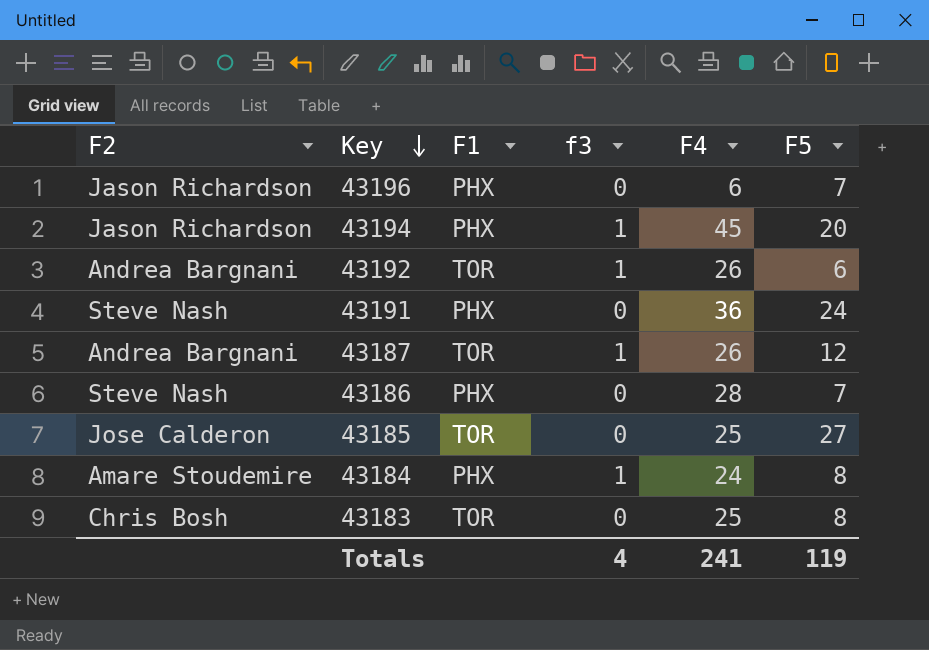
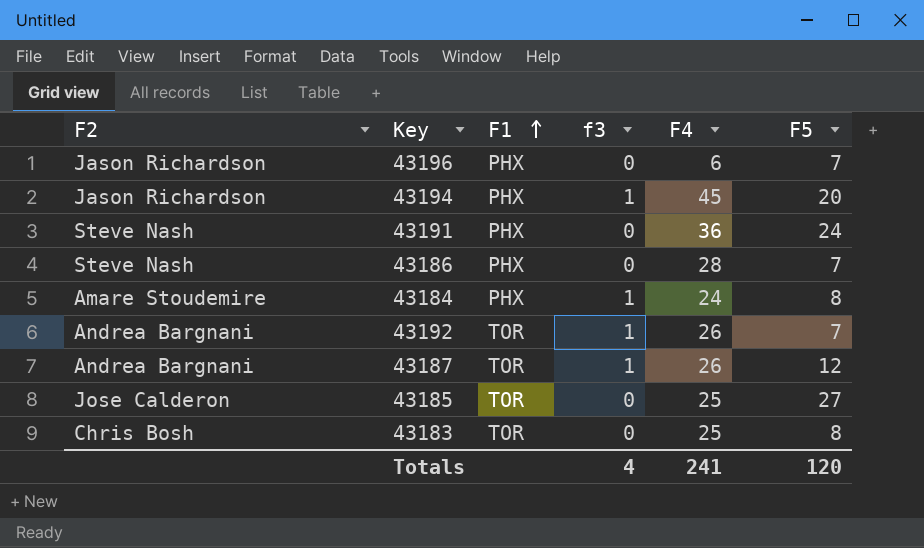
row order: Key descending -> F1 ascending
43192 | F5: 6 -> 7
Totals | F5: 119 -> 120

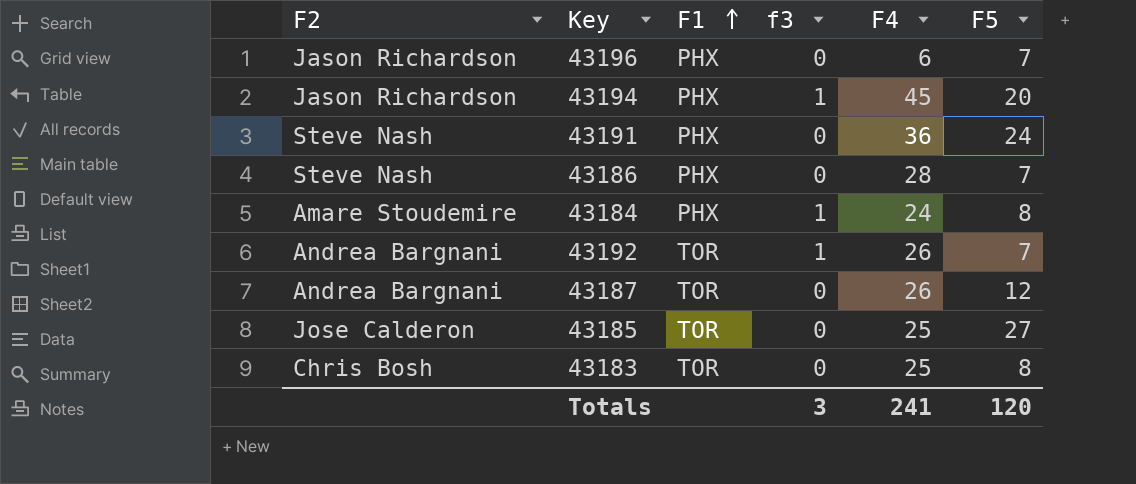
43187 | f3: 1 -> 0
Totals | f3: 4 -> 3

